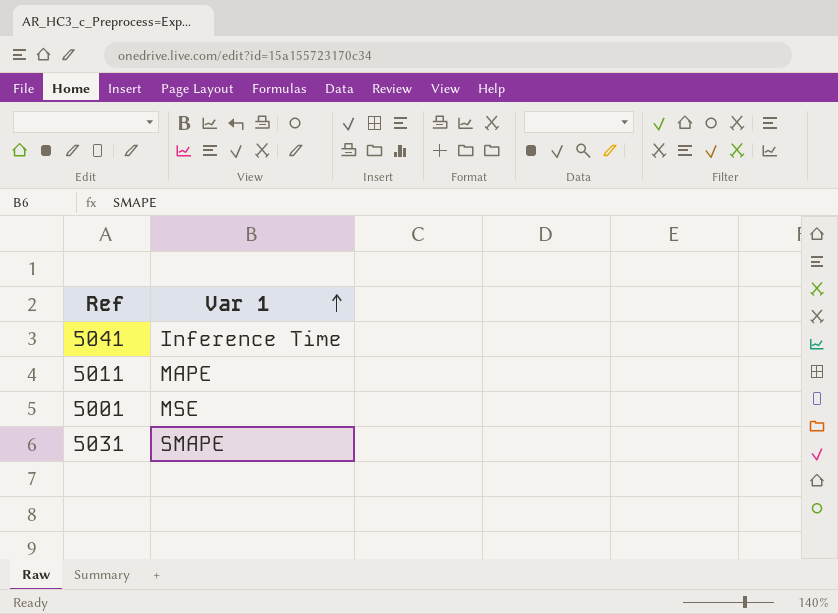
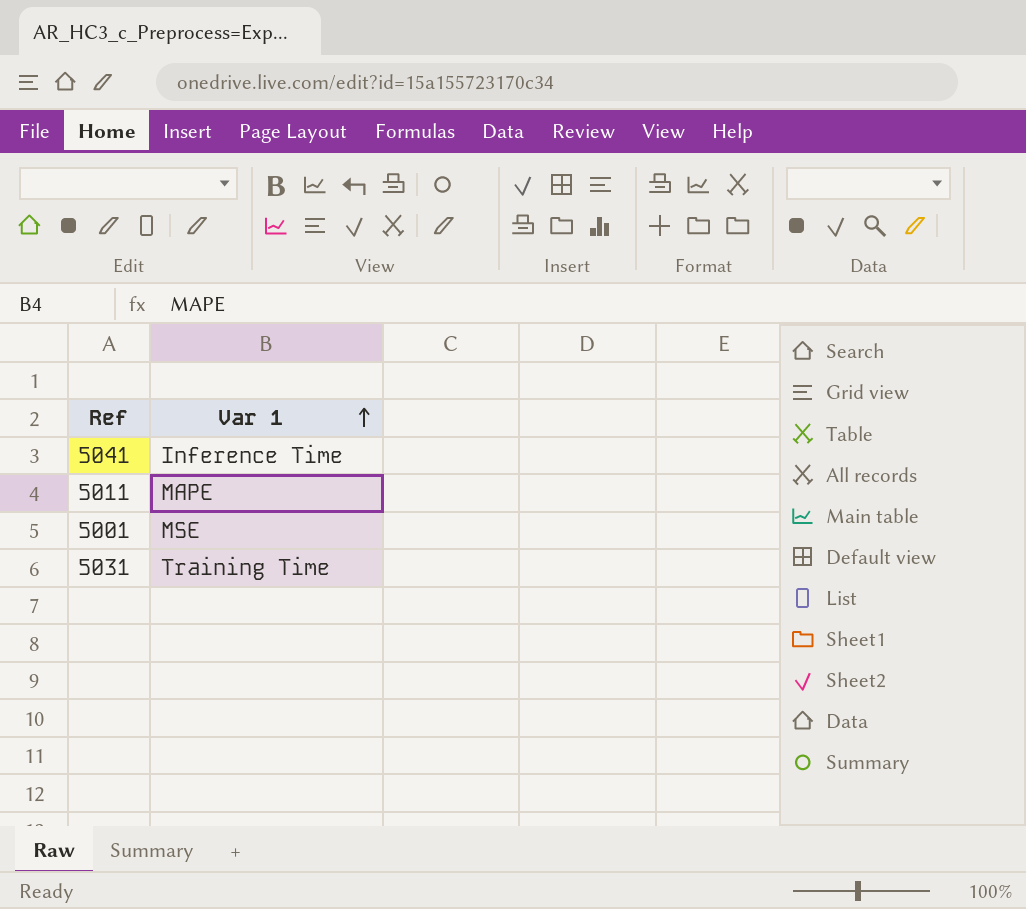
5031 | Var 1: SMAPE -> Training Time

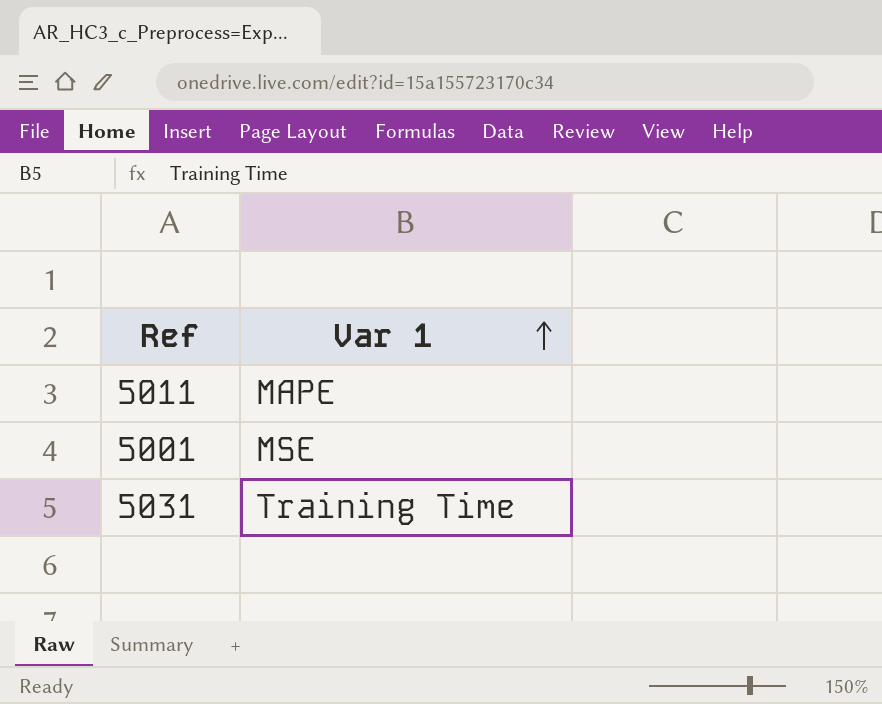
row 5041: Inference Time -> none

